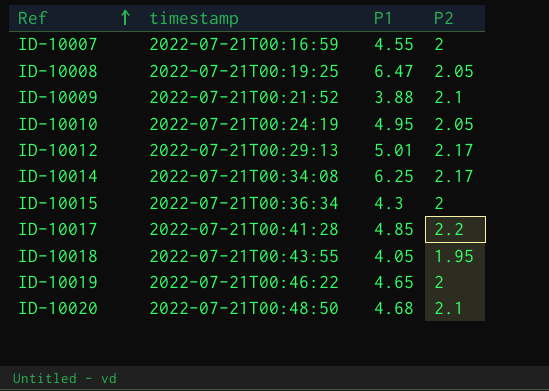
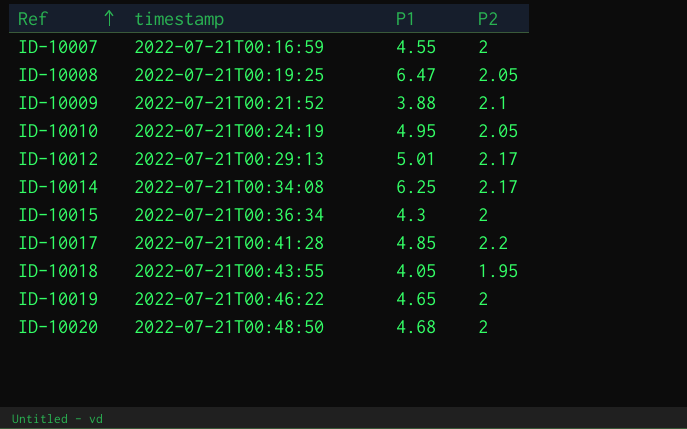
ID-10020 | P2: 2.1 -> 2

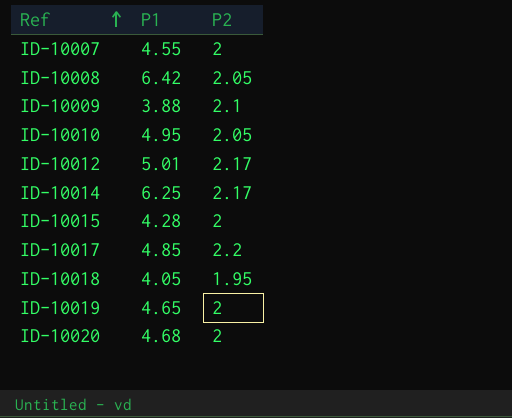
column timestamp | position: 2 -> none
ID-10008 | P1: 6.47 -> 6.42
ID-10015 | P1: 4.3 -> 4.28

